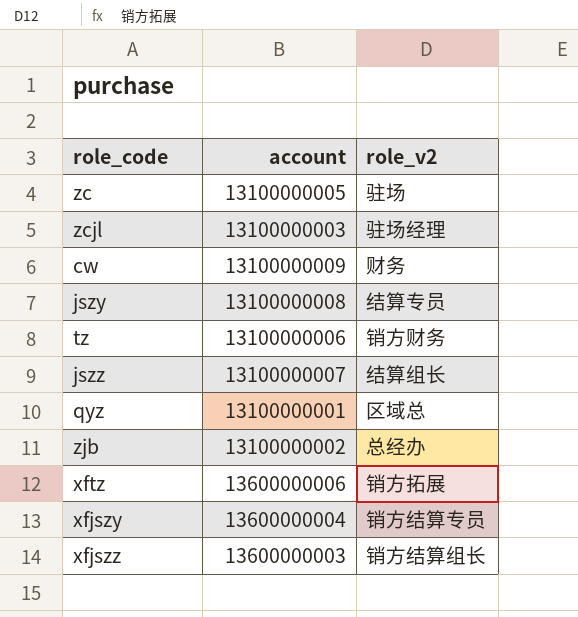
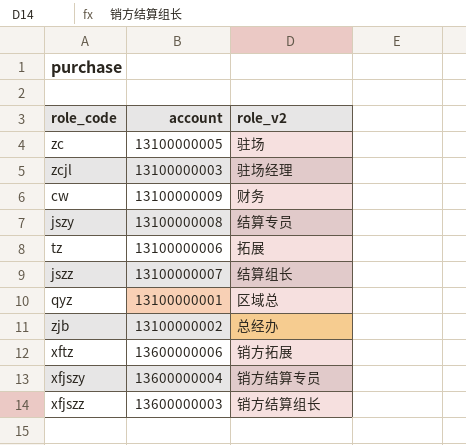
tz | role_v2: 销方财务 -> 拓展

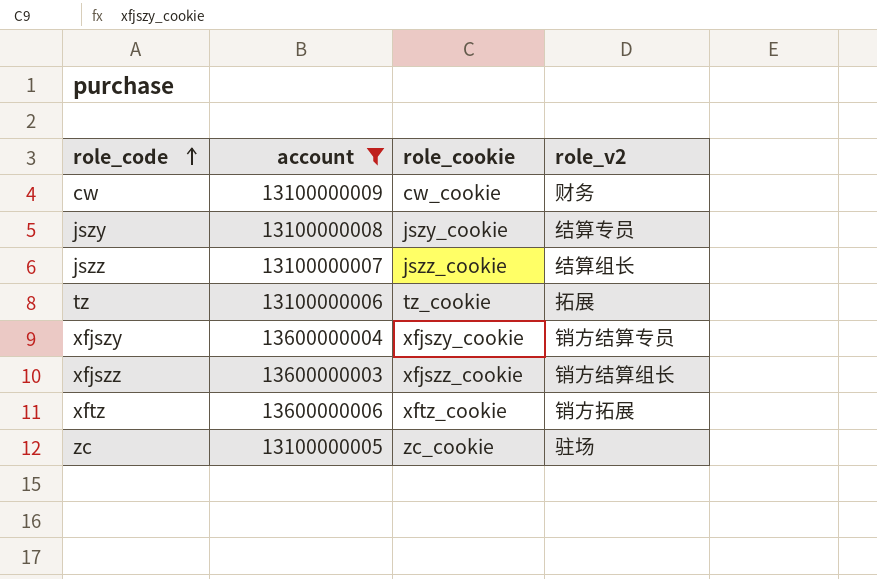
filter: none -> account >= 13100000005
row order: none -> role_code ascending
column role_cookie | position: none -> 3

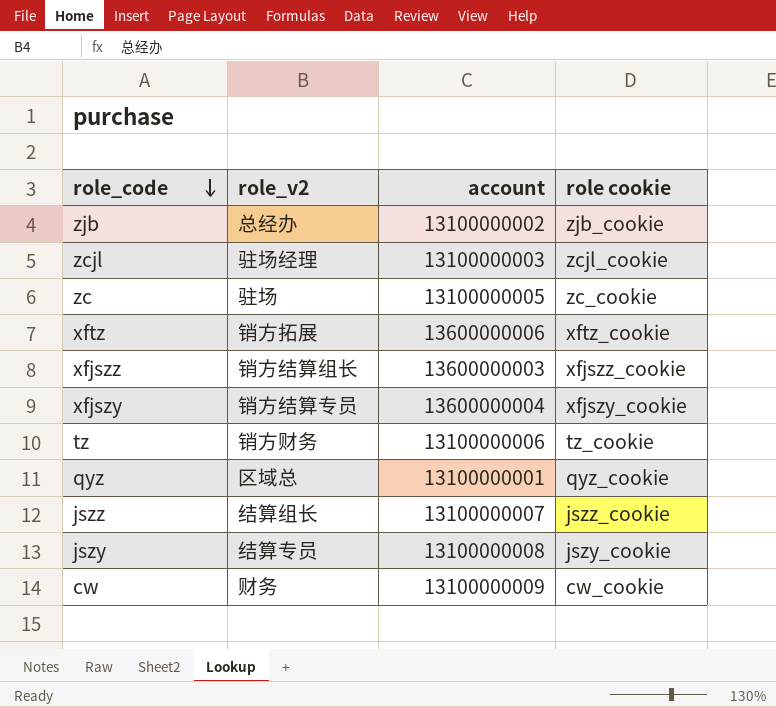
filter: account >= 13100000005 -> none
row order: role_code ascending -> role_code descending
column role_v2 | position: 4 -> 2
column name: role_cookie -> role cookie
tz | role_v2: 拓展 -> 销方财务

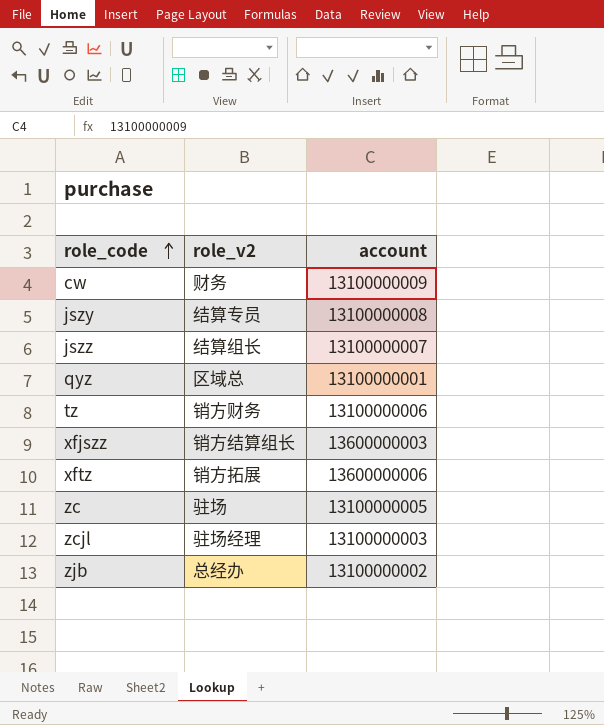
row order: role_code descending -> role_code ascending
column role cookie | position: 4 -> none
row xfjszy: 销方结算专员 | 13600000004 | xfjszy_cookie -> none

